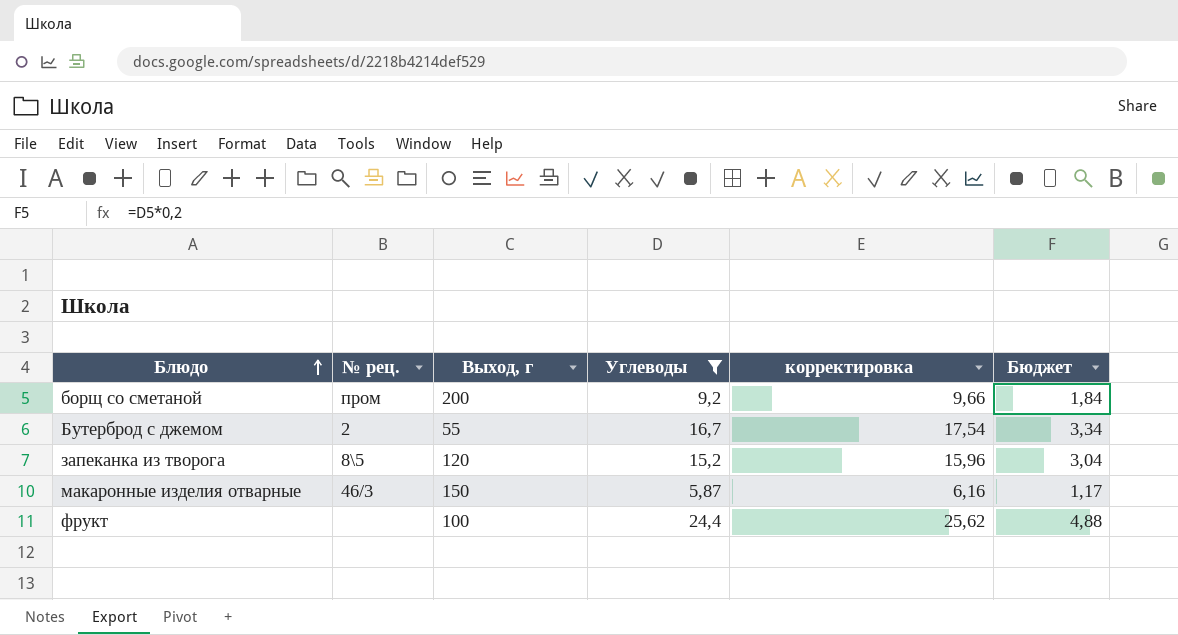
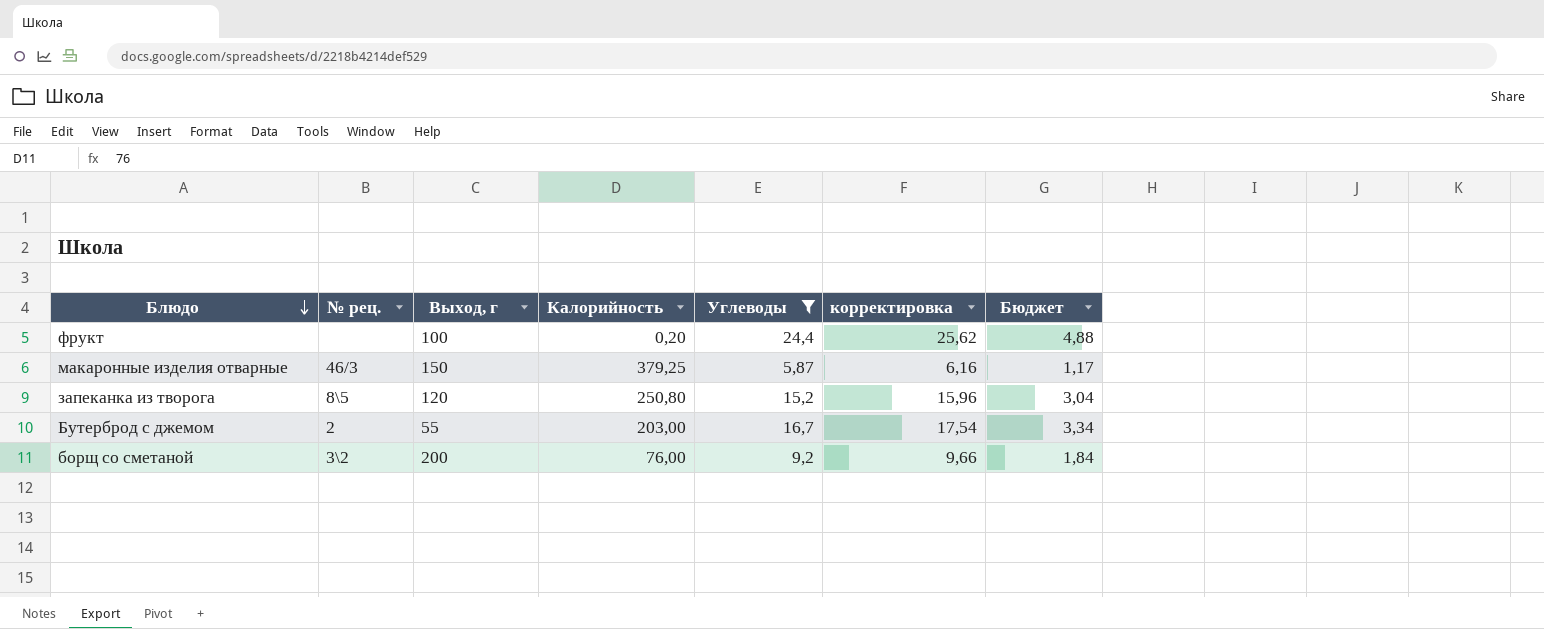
row order: Блюдо ascending -> Блюдо descending
column Калорийность | position: none -> 4
борщ со сметаной | № рец.: пром -> 3\2

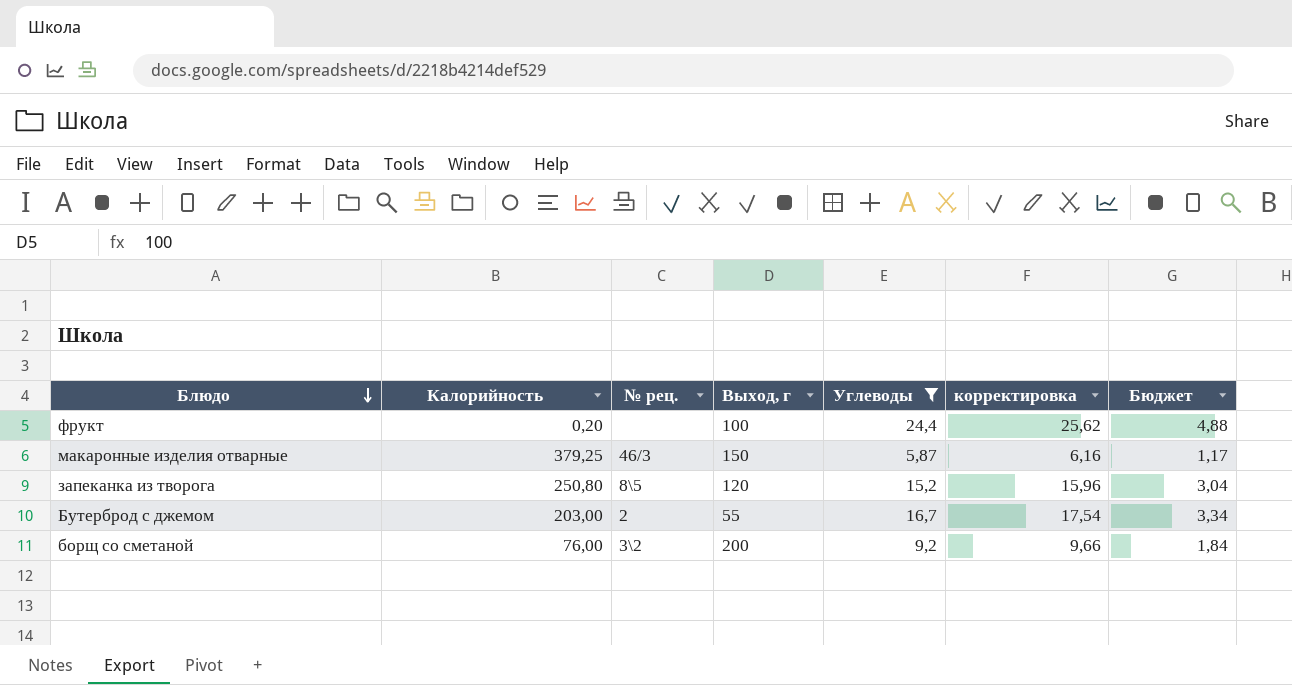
column Калорийность | position: 4 -> 2

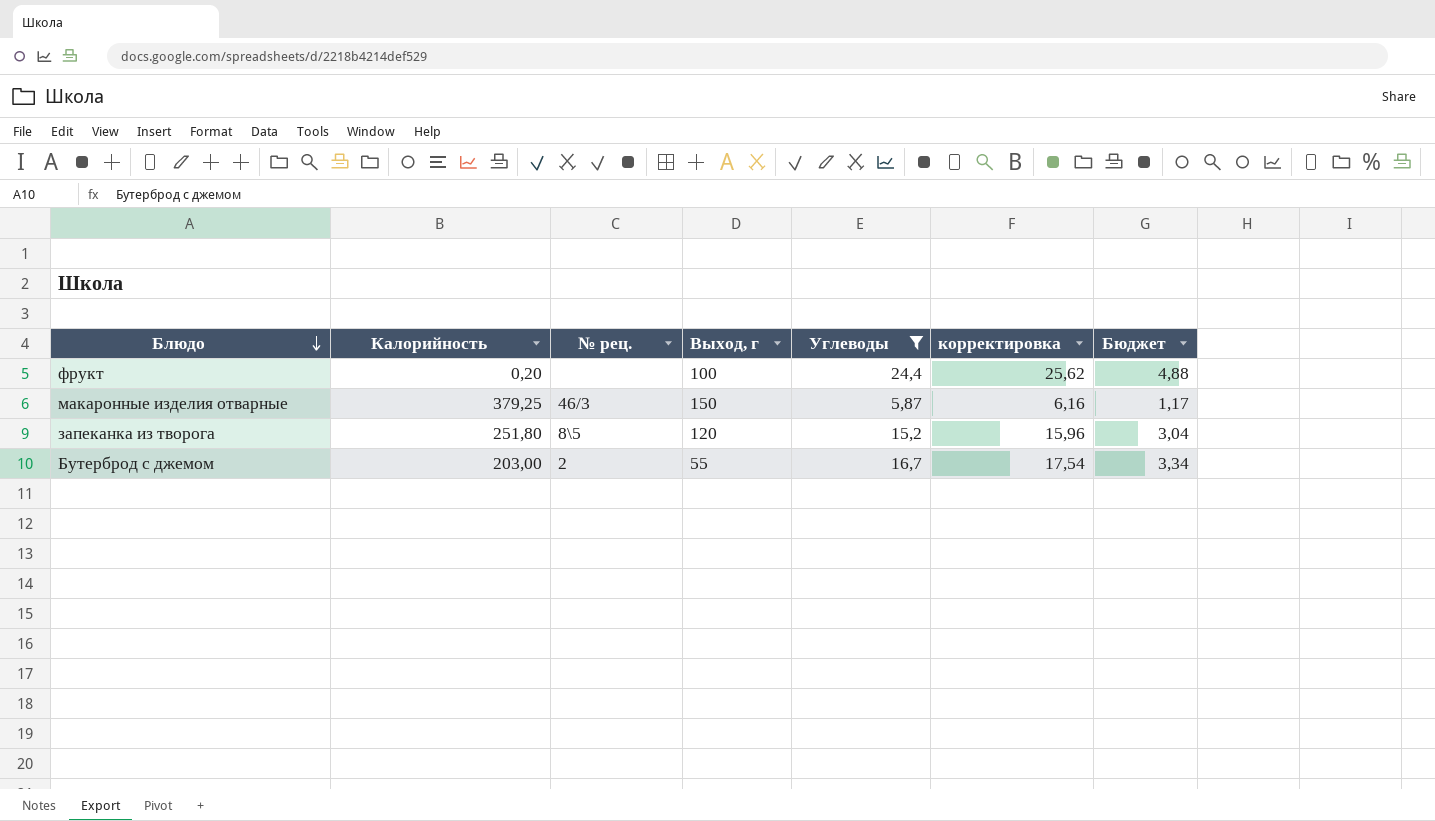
row борщ со сметаной: 76,00 | 3\2 | 200 | 9,2 | 9,66 | 1,84 -> none
запеканка из творога | Калорийность: 250,80 -> 251,80

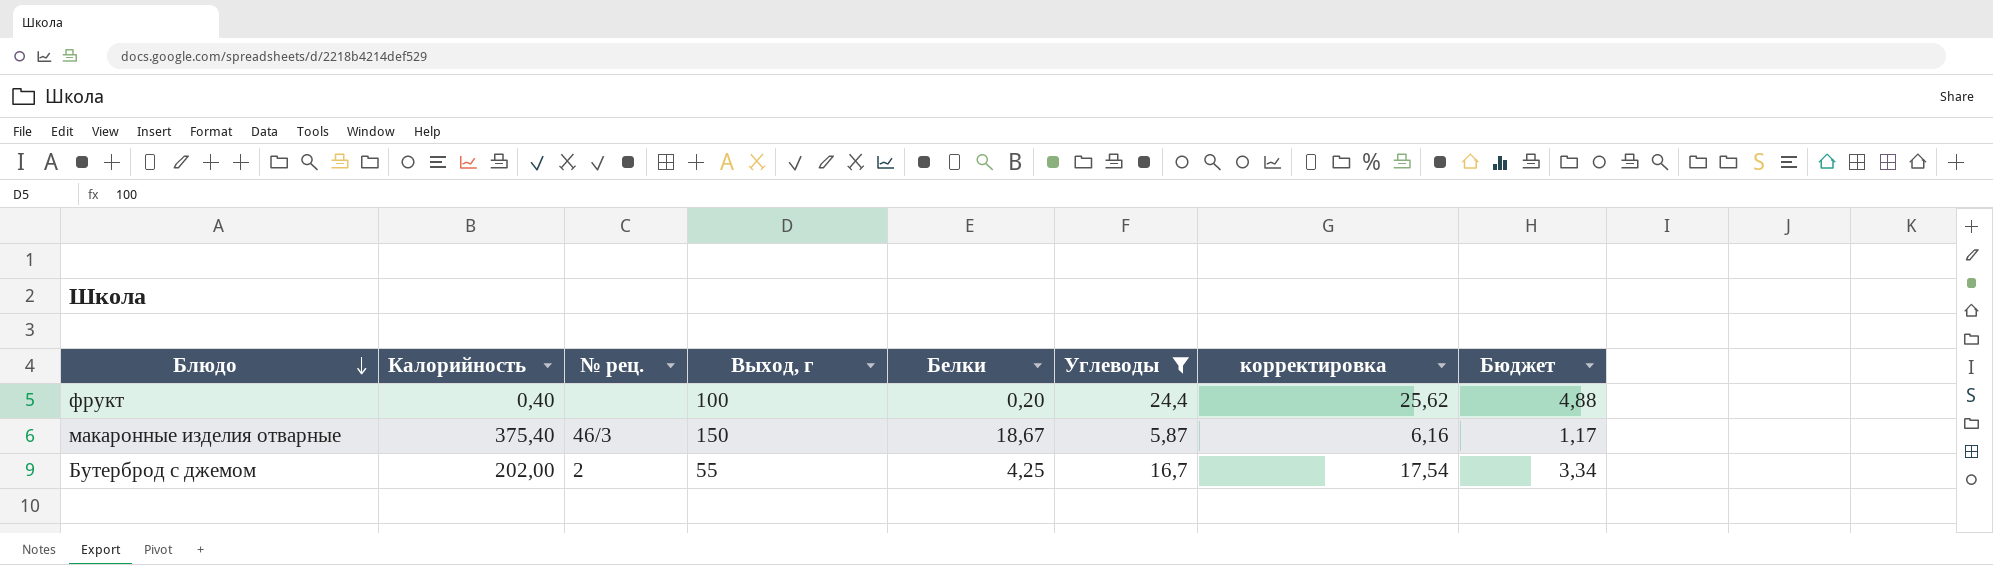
column Белки | position: none -> 5
row запеканка из творога: 251,80 | 8\5 | 120 | 15,2 | 15,96 | 3,04 -> none
фрукт | Калорийность: 0,20 -> 0,40
макаронные изделия отварные | Калорийность: 379,25 -> 375,40
Бутерброд с джемом | Калорийность: 203,00 -> 202,00

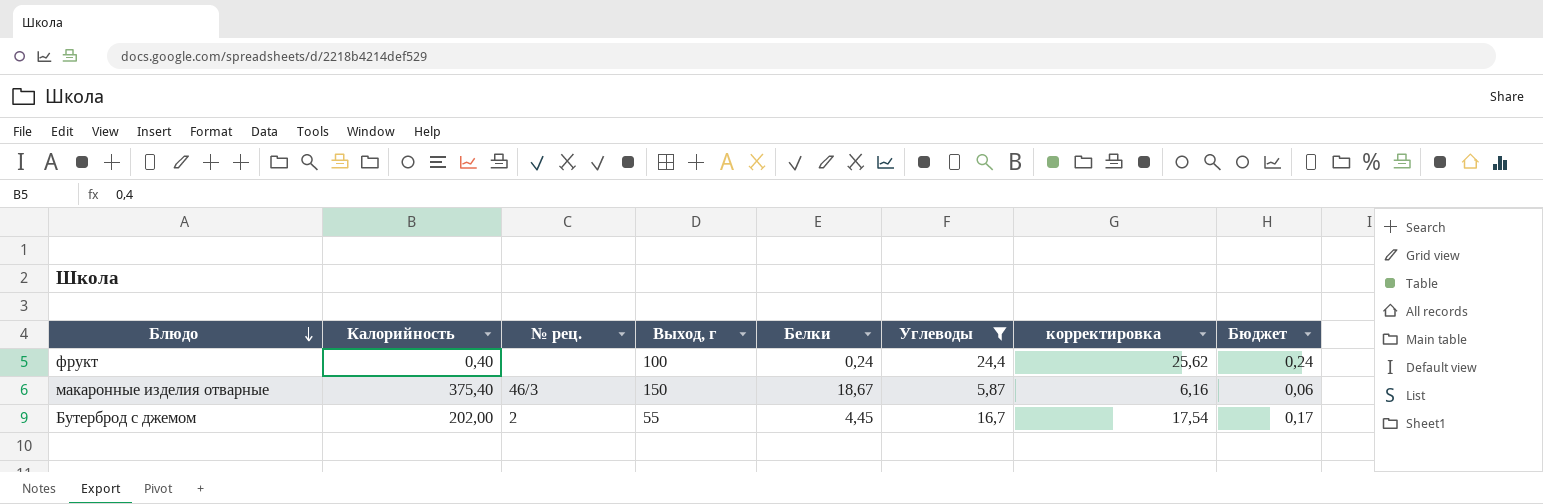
column Бюджет | formula: [Углеводы] * 0,2 -> [Углеводы] * 0,01
фрукт | Белки: 0,20 -> 0,24
Бутерброд с джемом | Белки: 4,25 -> 4,45

